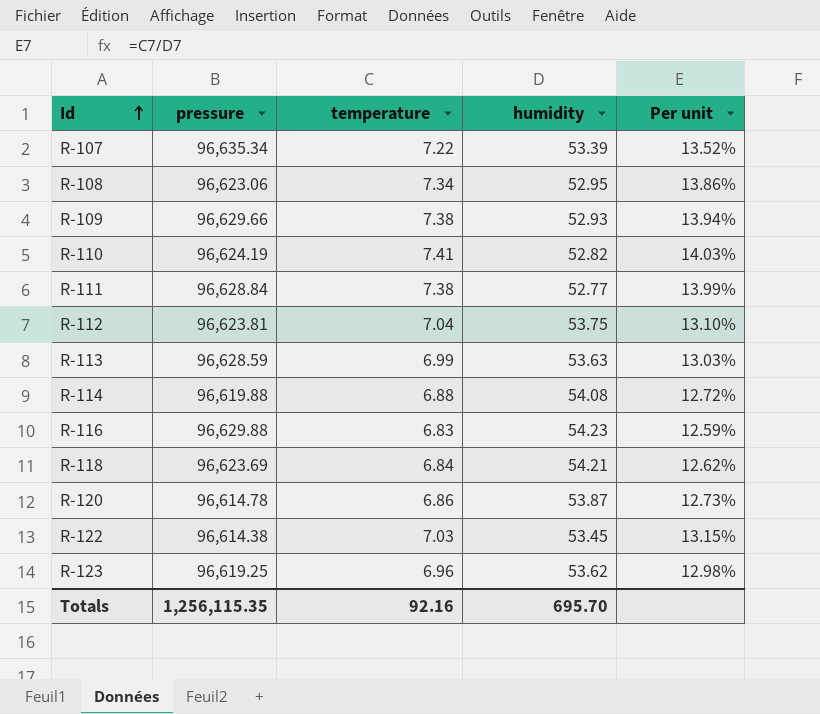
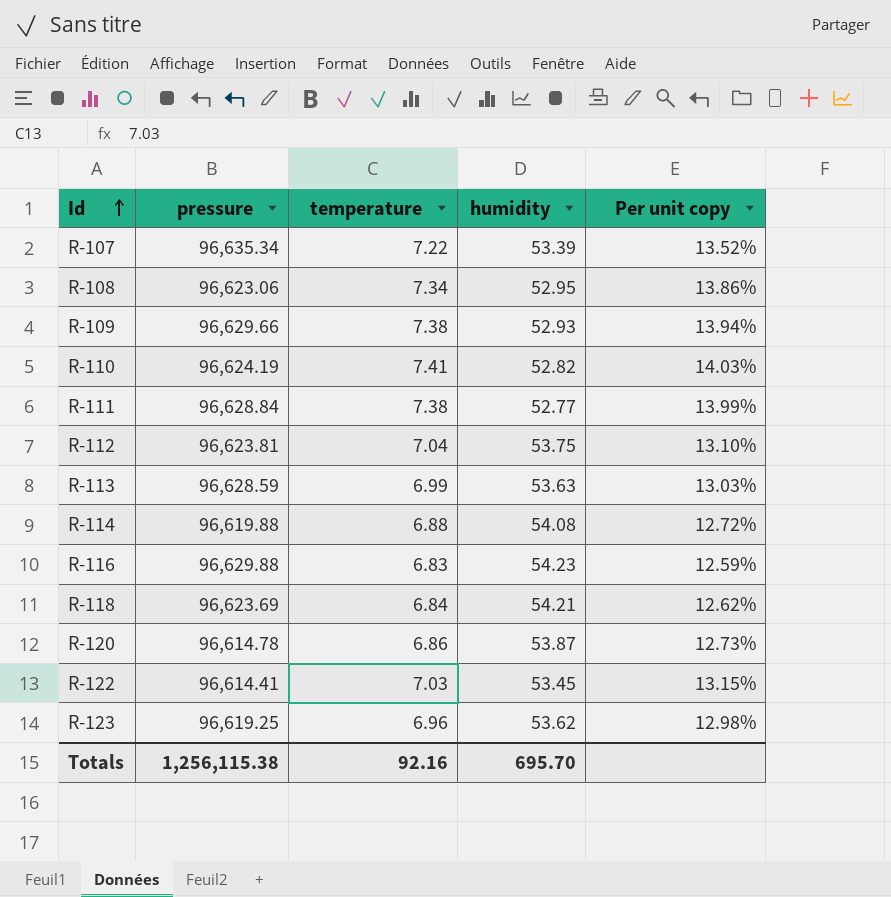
column name: Per unit -> Per unit copy
R-122 | pressure: 96,614.38 -> 96,614.41
Totals | pressure: 1,256,115.35 -> 1,256,115.38

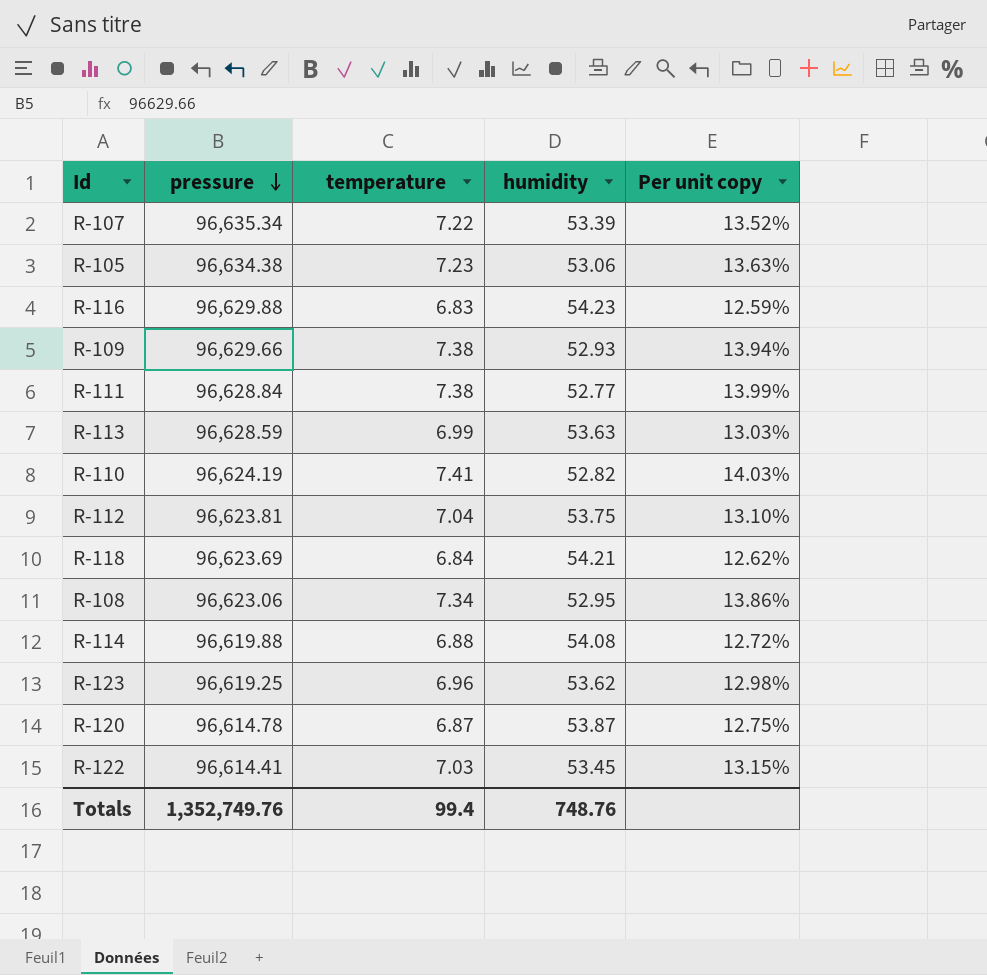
row order: Id ascending -> pressure descending
row R-105: none -> 96,634.38 | 7.23 | 53.06 | 13.63%
R-120 | temperature: 6.86 -> 6.87
R-120 | Per unit copy: 12.73% -> 12.75%
Totals | pressure: 1,256,115.38 -> 1,352,749.76
Totals | temperature: 92.16 -> 99.4
Totals | humidity: 695.70 -> 748.76

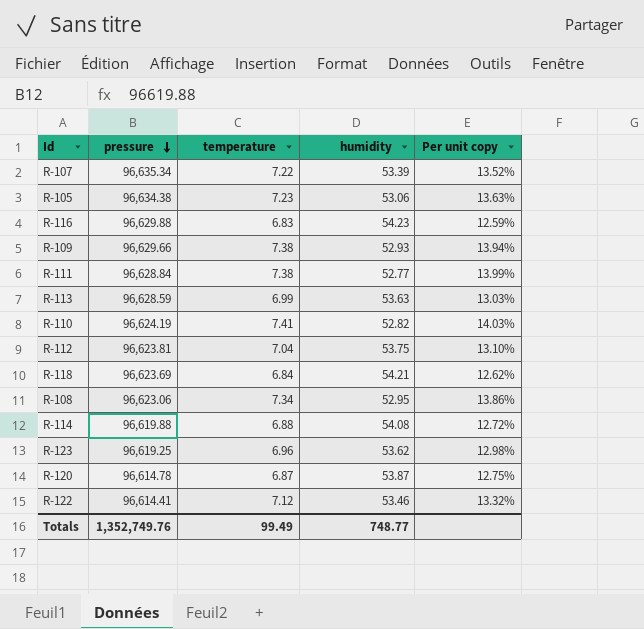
R-122 | temperature: 7.03 -> 7.12
R-122 | humidity: 53.45 -> 53.46
R-122 | Per unit copy: 13.15% -> 13.32%
Totals | temperature: 99.4 -> 99.49
Totals | humidity: 748.76 -> 748.77

